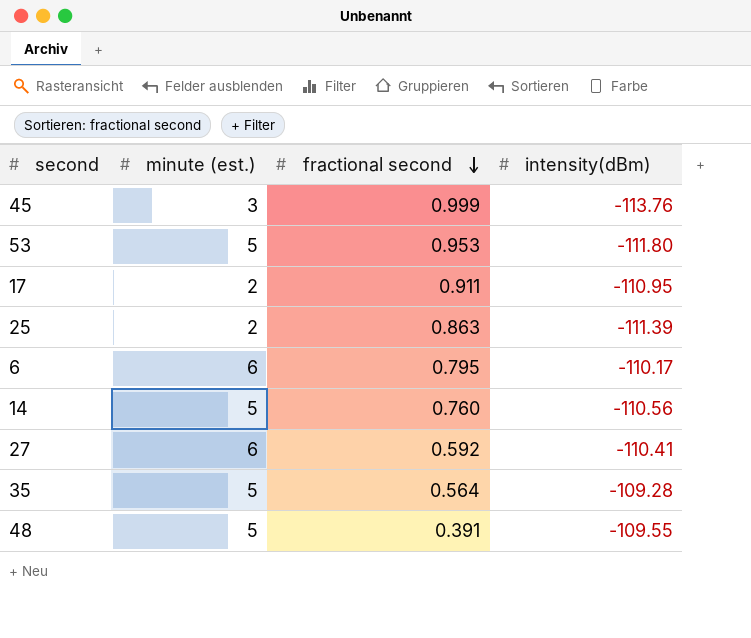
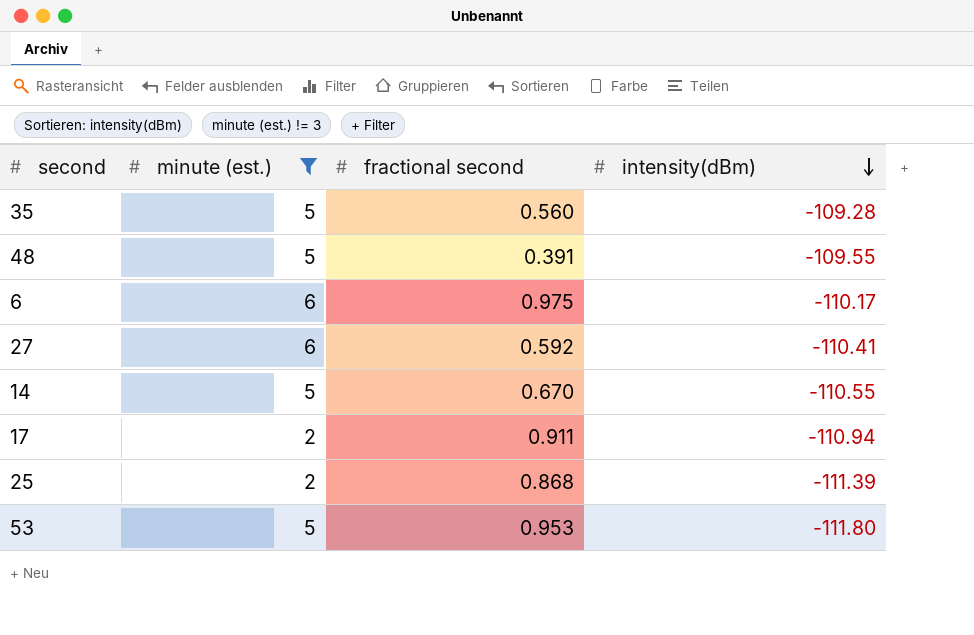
filter: none -> minute (est.) != 3
row order: fractional second descending -> intensity(dBm) descending
35 | fractional second: 0.564 -> 0.560
6 | fractional second: 0.795 -> 0.975
14 | fractional second: 0.760 -> 0.670
14 | intensity(dBm): -110.56 -> -110.55
17 | intensity(dBm): -110.95 -> -110.94
25 | fractional second: 0.863 -> 0.868

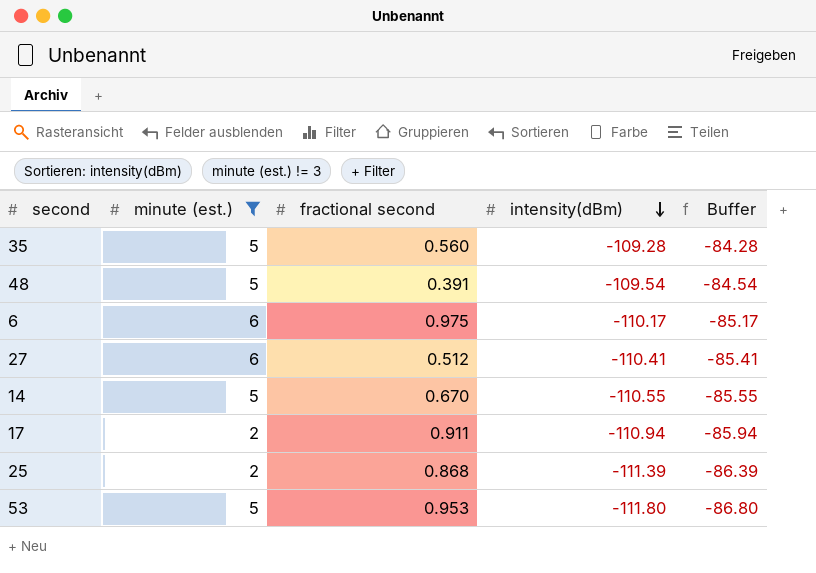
column Buffer | formula: none -> [intensity(dBm)] + 25
48 | intensity(dBm): -109.55 -> -109.54
27 | fractional second: 0.592 -> 0.512

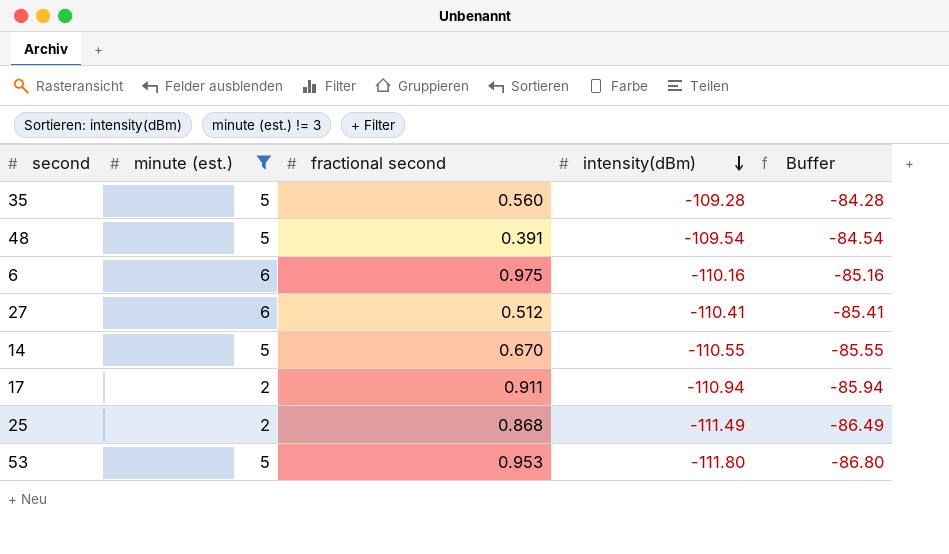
6 | intensity(dBm): -110.17 -> -110.16
6 | Buffer: -85.17 -> -85.16
25 | intensity(dBm): -111.39 -> -111.49
25 | Buffer: -86.39 -> -86.49

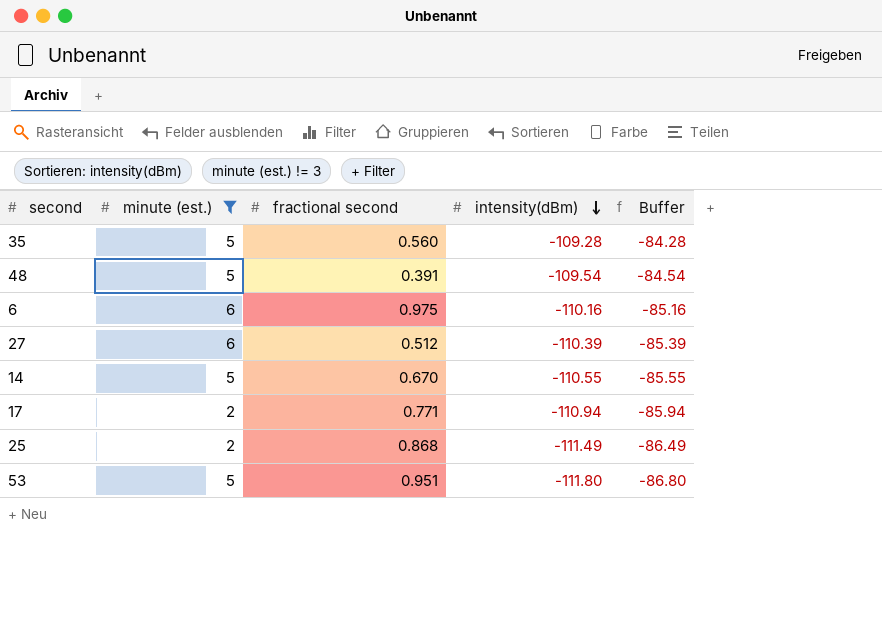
27 | intensity(dBm): -110.41 -> -110.39
27 | Buffer: -85.41 -> -85.39
17 | fractional second: 0.911 -> 0.771
53 | fractional second: 0.953 -> 0.951

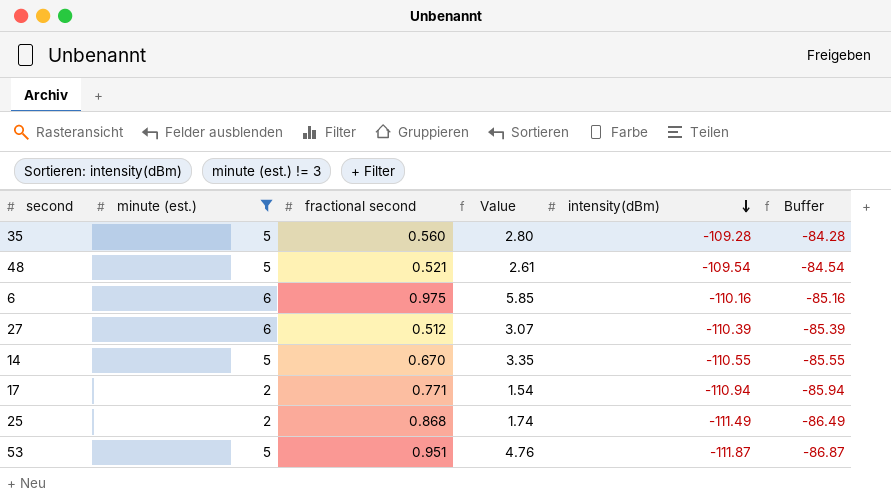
column Value | formula: none -> [minute (est.)] * [fractional second]
48 | fractional second: 0.391 -> 0.521
53 | intensity(dBm): -111.80 -> -111.87
53 | Buffer: -86.80 -> -86.87

